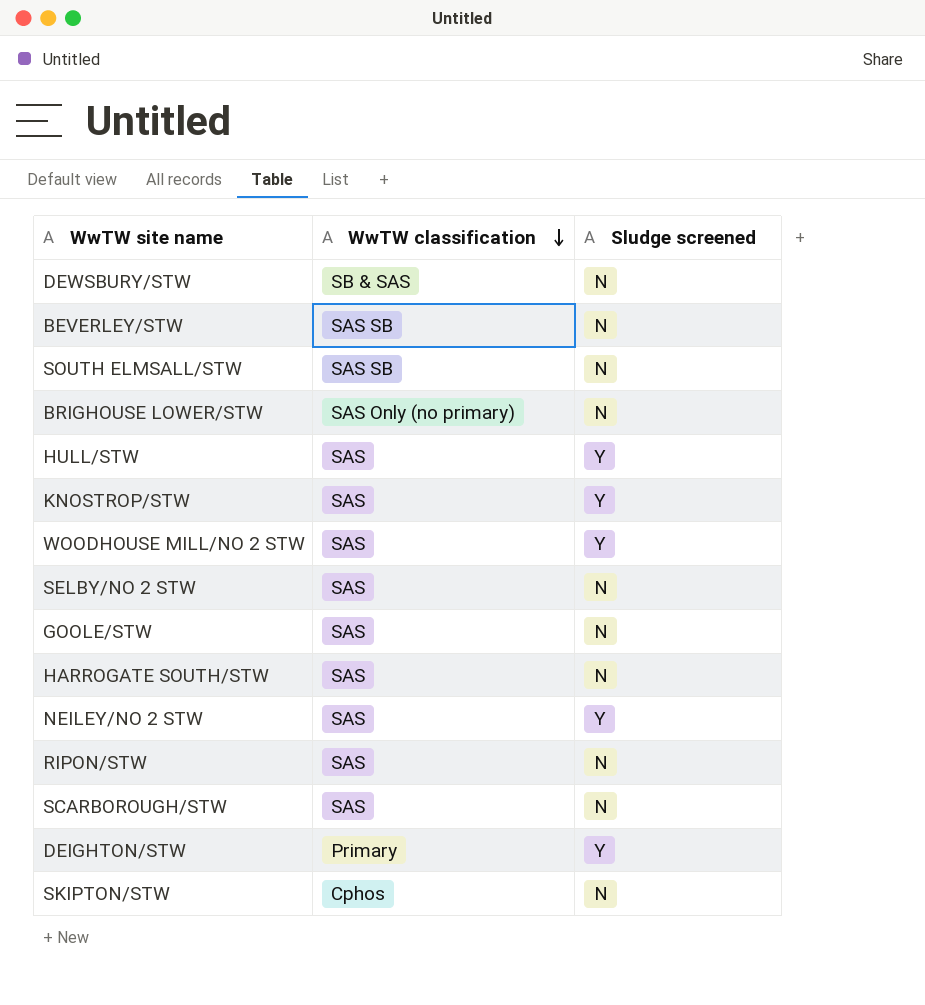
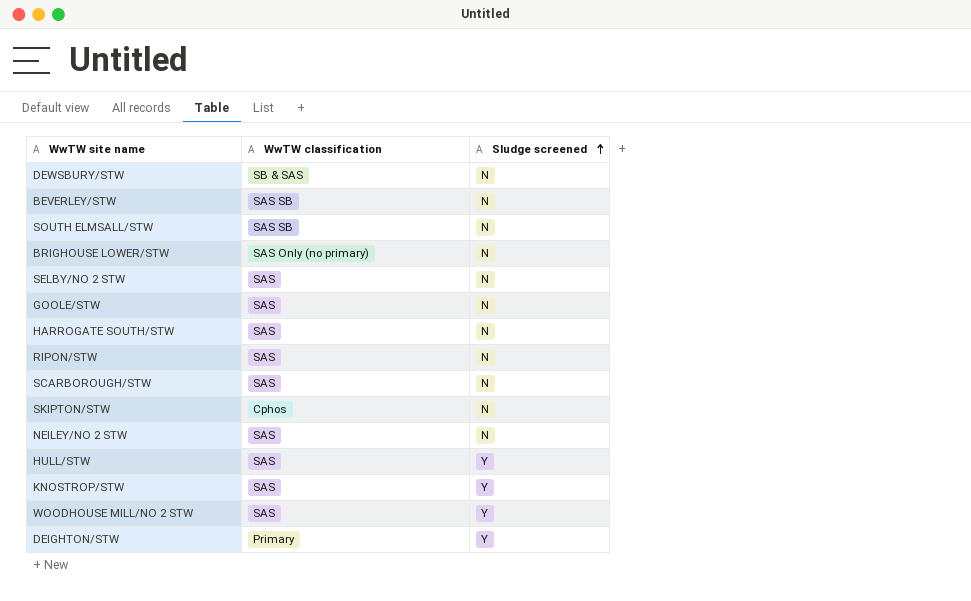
row order: WwTW classification descending -> Sludge screened ascending
NEILEY/NO 2 STW | Sludge screened: Y -> N

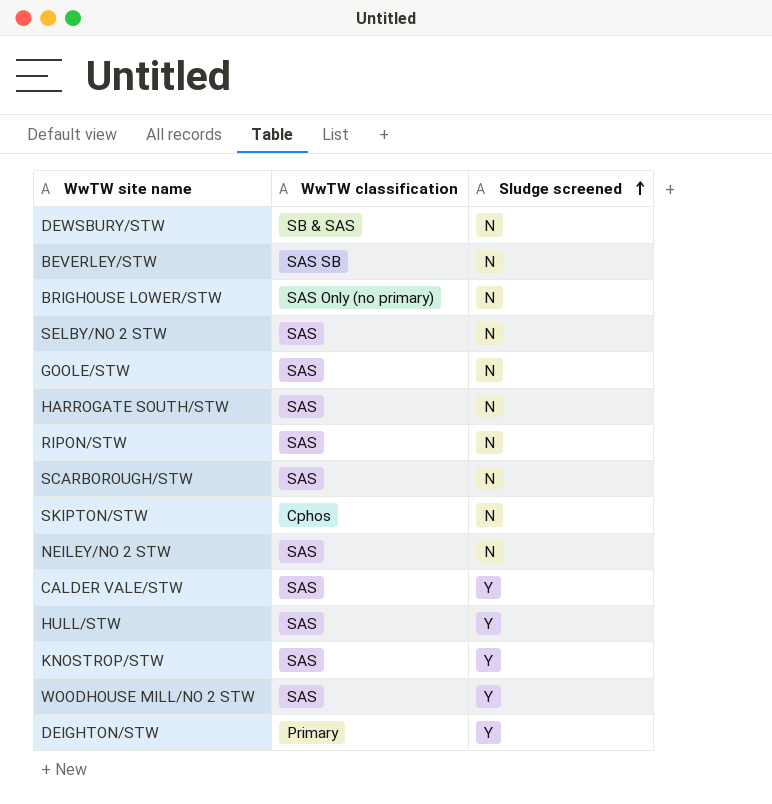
row SOUTH ELMSALL/STW: SAS SB | N -> none
row CALDER VALE/STW: none -> SAS | Y

